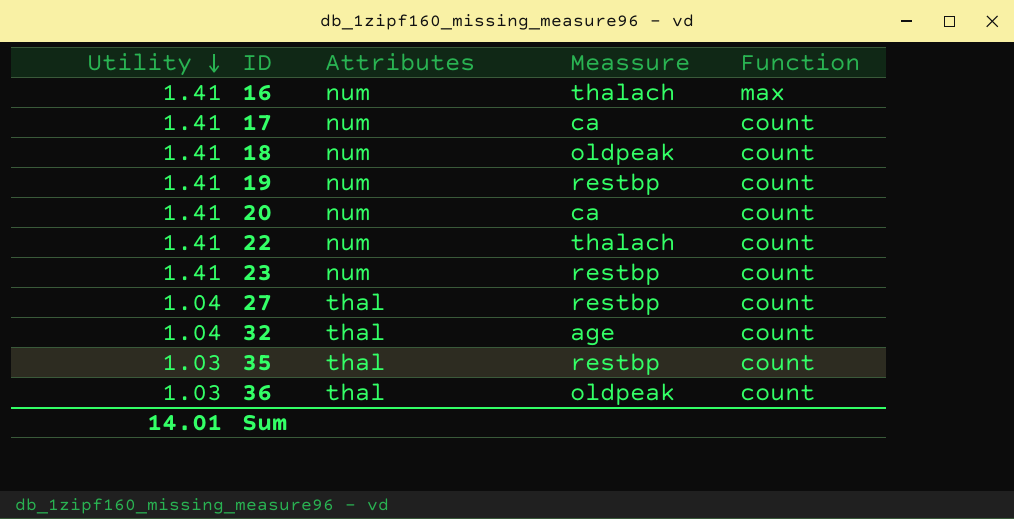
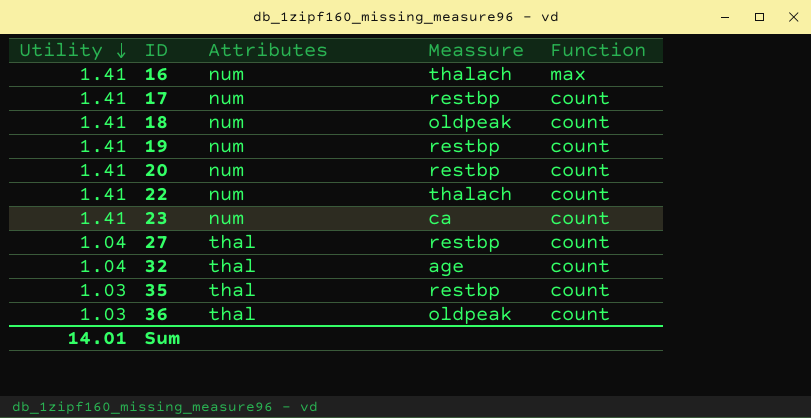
17 | Meassure: ca -> restbp
20 | Meassure: ca -> restbp
23 | Meassure: restbp -> ca

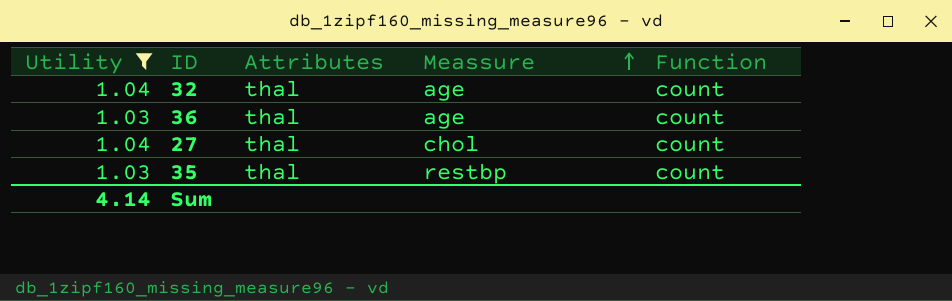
filter: none -> Utility != 1.41
row order: Utility descending -> Meassure ascending
36 | Meassure: oldpeak -> age
27 | Meassure: restbp -> chol
Sum | Utility: 14.01 -> 4.14

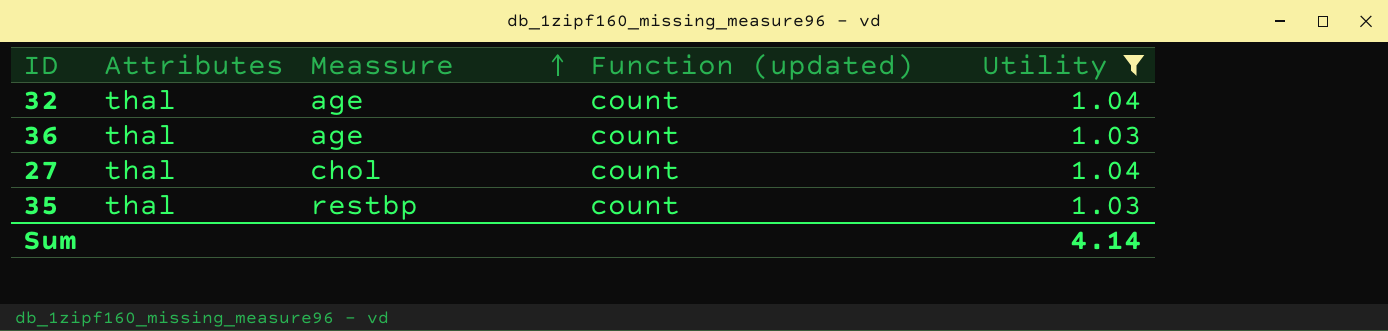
column name: Function -> Function (updated)
column Utility | position: 1 -> 5

